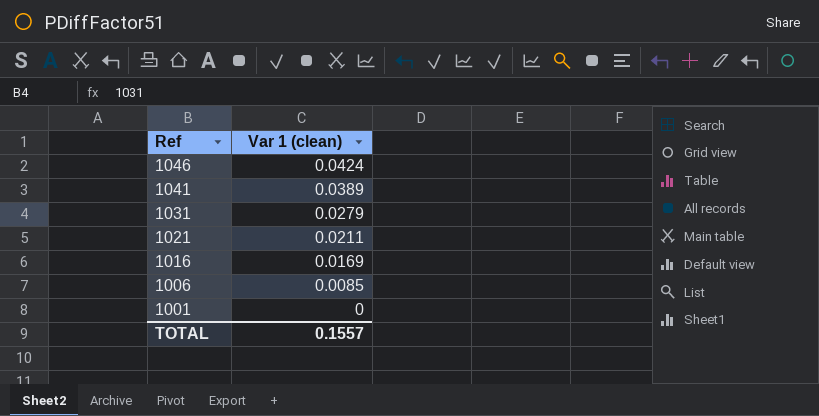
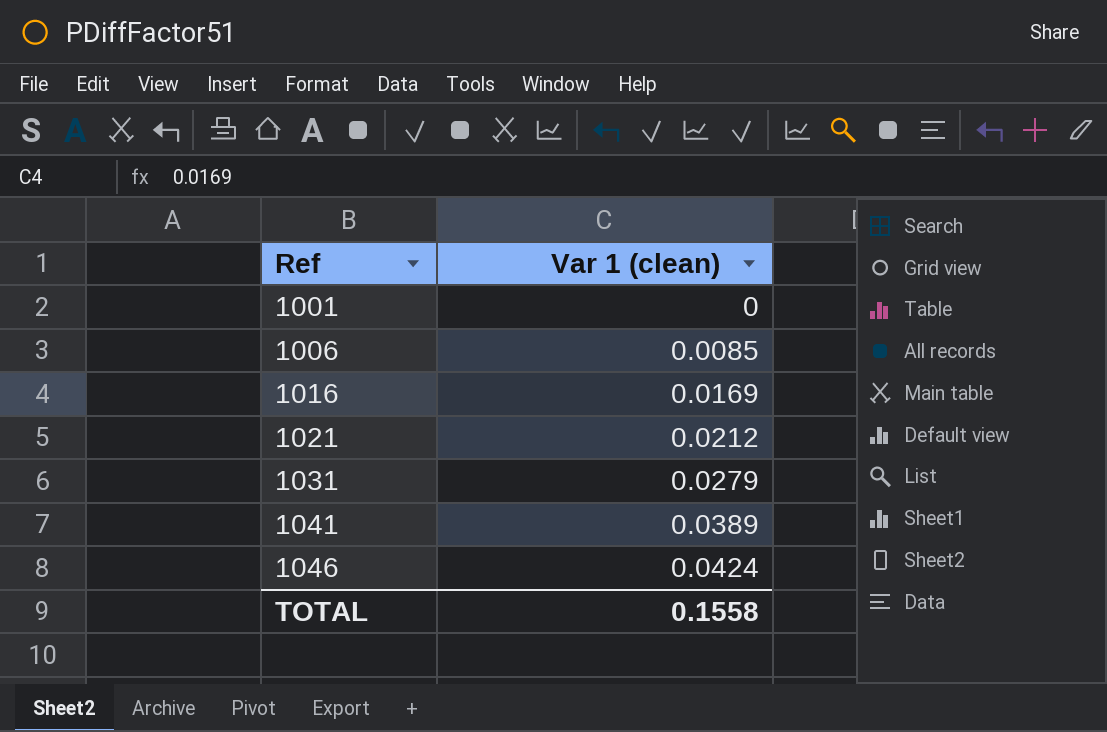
row order: Ref descending -> Ref ascending
1021 | Var 1 (clean): 0.0211 -> 0.0212
TOTAL | Var 1 (clean): 0.1557 -> 0.1558

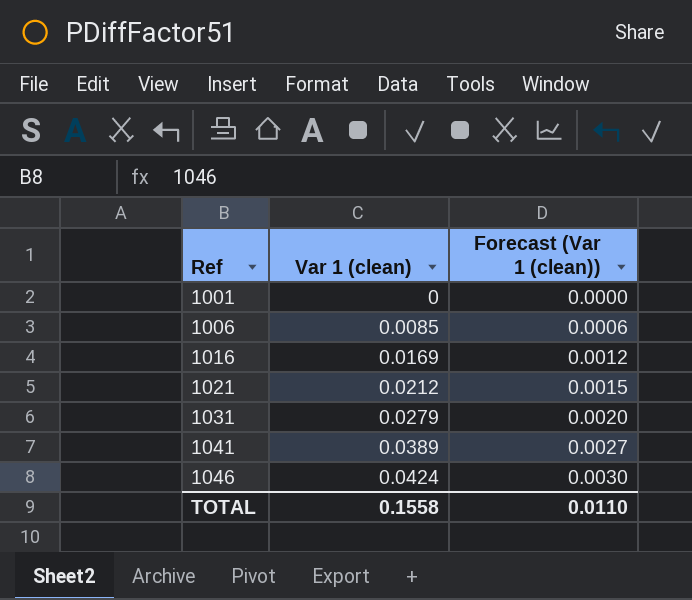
column Forecast (Var 1 (clean)) | formula: none -> [Var 1 (clean)] * 0.07

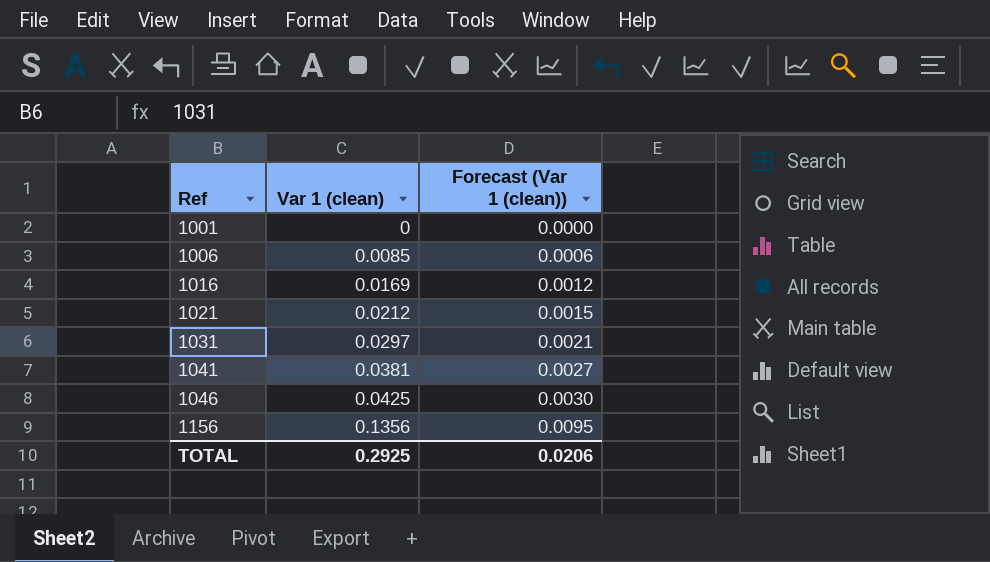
1031 | Var 1 (clean): 0.0279 -> 0.0297
1031 | Forecast (Var 1 (clean)): 0.0020 -> 0.0021
1041 | Var 1 (clean): 0.0389 -> 0.0381
1046 | Var 1 (clean): 0.0424 -> 0.0425
row 1156: none -> 0.1356 | 0.0095
TOTAL | Var 1 (clean): 0.1558 -> 0.2925
TOTAL | Forecast (Var 1 (clean)): 0.0110 -> 0.0206

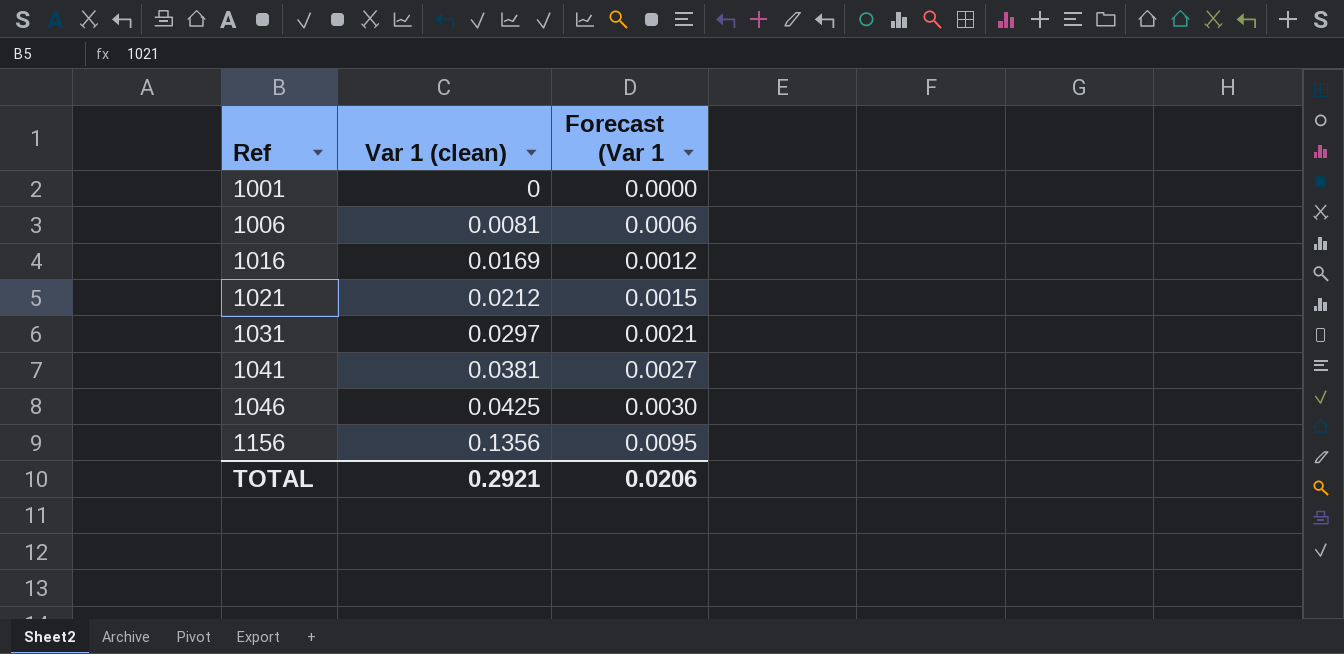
column name: Forecast (Var 1 (clean)) -> Forecast (Var 1
1006 | Var 1 (clean): 0.0085 -> 0.0081
TOTAL | Var 1 (clean): 0.2925 -> 0.2921

